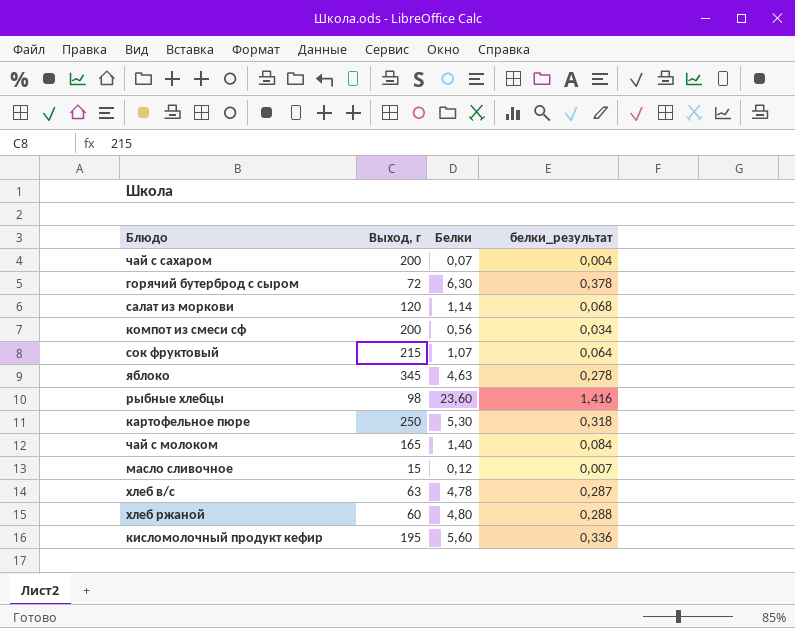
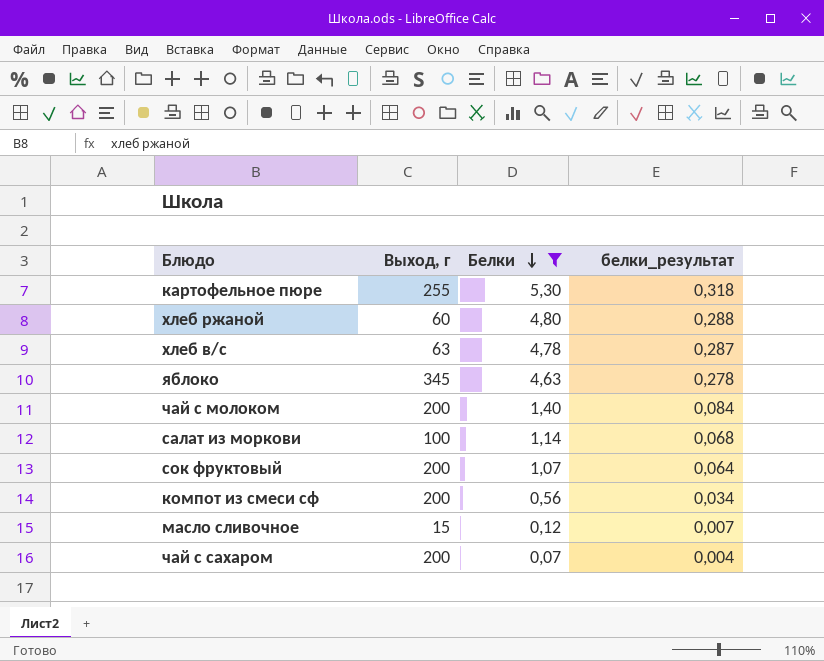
filter: none -> Белки <= 5,30
row order: none -> Белки descending
картофельное пюре | Выход, г: 250 -> 255
чай с молоком | Выход, г: 165 -> 200
салат из моркови | Выход, г: 120 -> 100
сок фруктовый | Выход, г: 215 -> 200

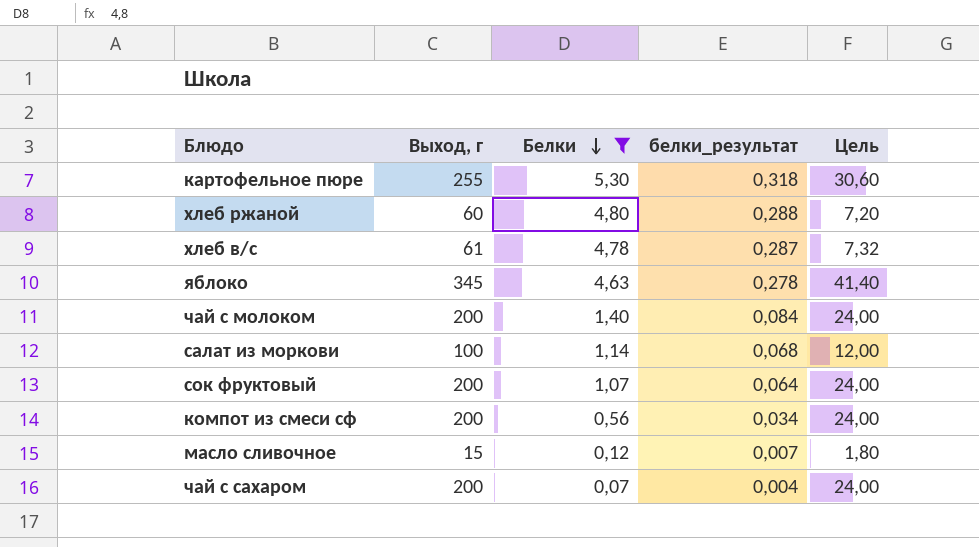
column Цель | formula: none -> [Выход, г] * 0,12
хлеб в/с | Выход, г: 63 -> 61

